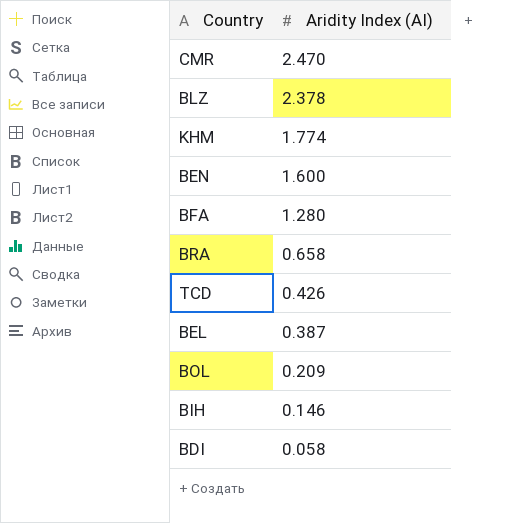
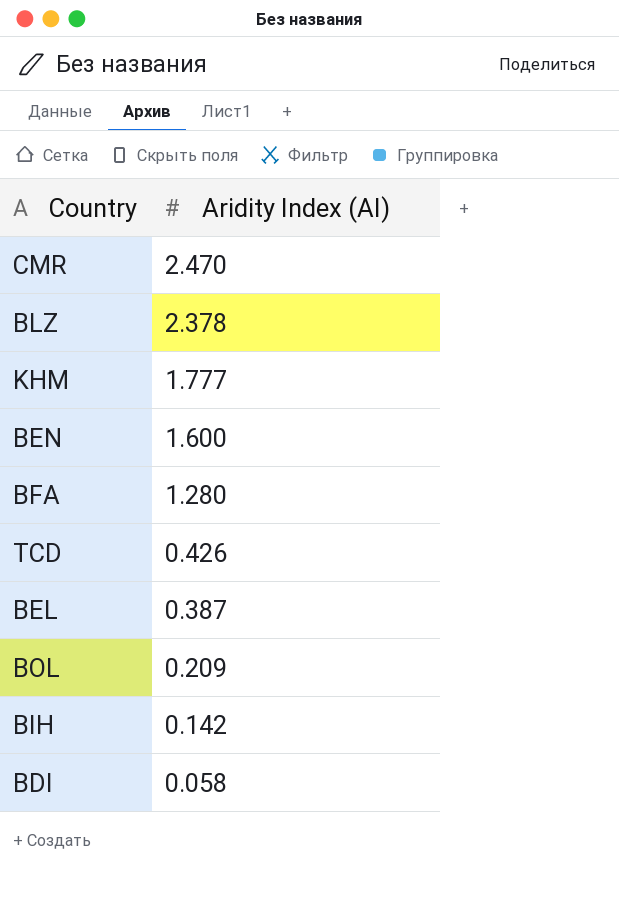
row BRA: 0.658 -> none
KHM | Aridity Index (AI): 1.774 -> 1.777
BIH | Aridity Index (AI): 0.146 -> 0.142

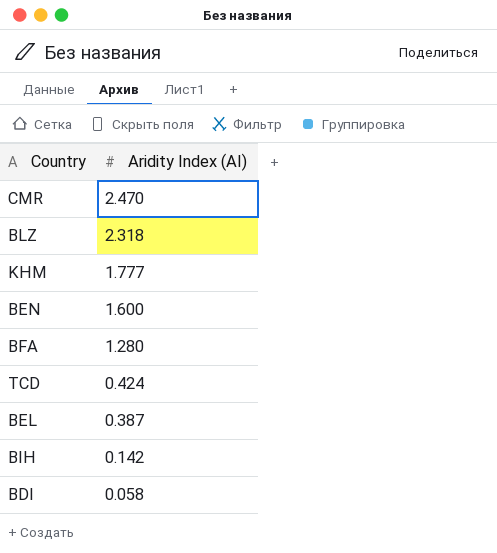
row BOL: 0.209 -> none
BLZ | Aridity Index (AI): 2.378 -> 2.318
TCD | Aridity Index (AI): 0.426 -> 0.424

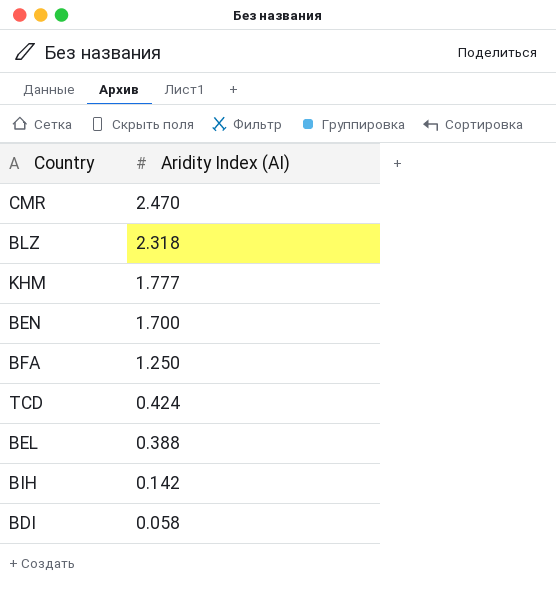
BEN | Aridity Index (AI): 1.600 -> 1.700
BFA | Aridity Index (AI): 1.280 -> 1.250
BEL | Aridity Index (AI): 0.387 -> 0.388

